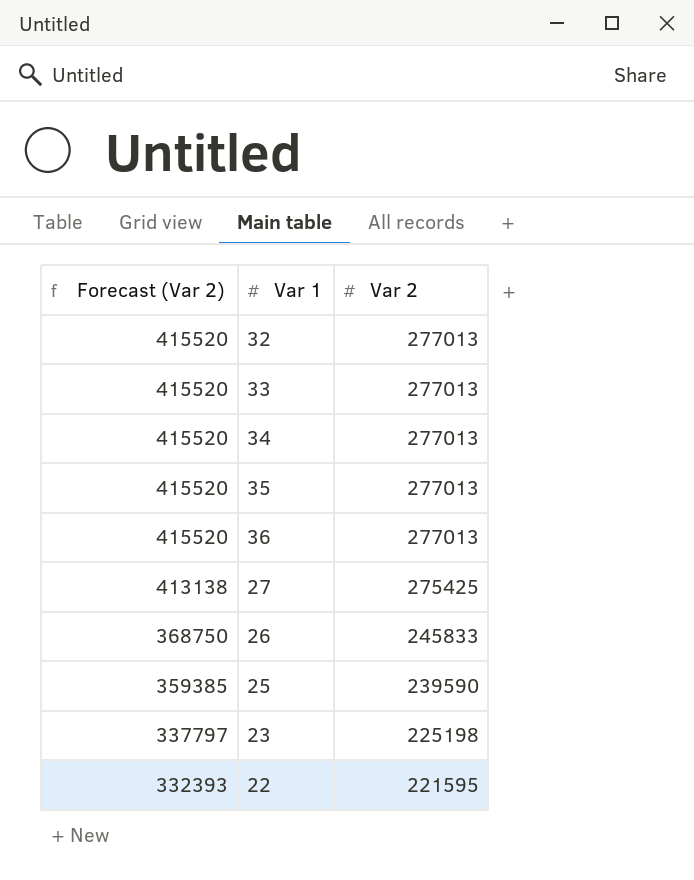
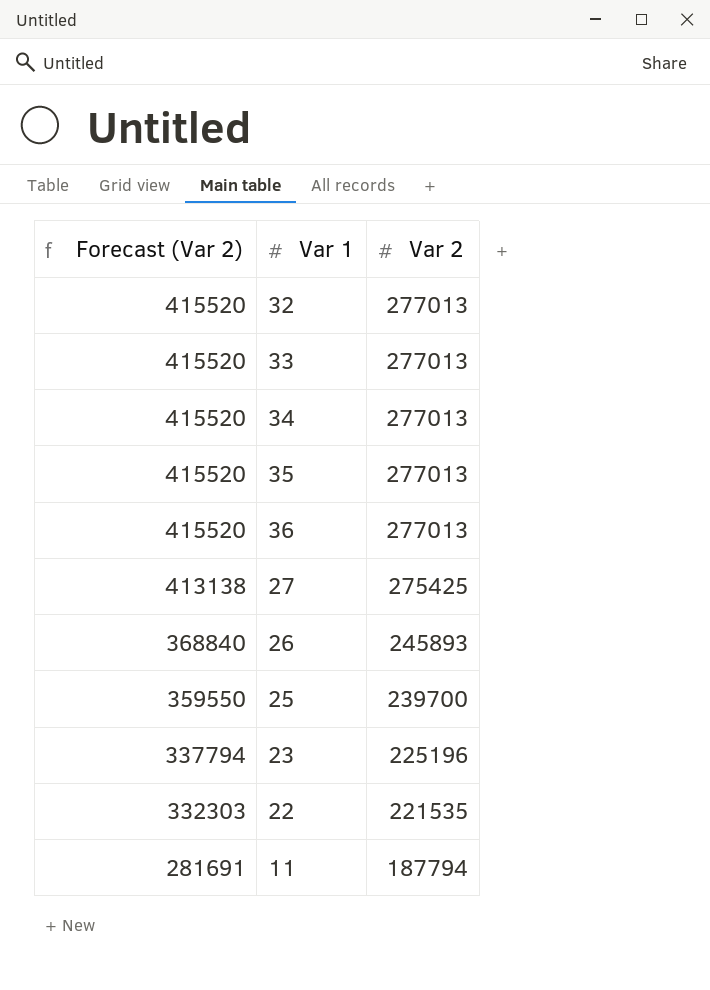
26 | Forecast (Var 2): 368750 -> 368840
26 | Var 2: 245833 -> 245893
25 | Forecast (Var 2): 359385 -> 359550
25 | Var 2: 239590 -> 239700
23 | Forecast (Var 2): 337797 -> 337794
23 | Var 2: 225198 -> 225196
22 | Forecast (Var 2): 332393 -> 332303
22 | Var 2: 221595 -> 221535
row 11: none -> 281691 | 187794

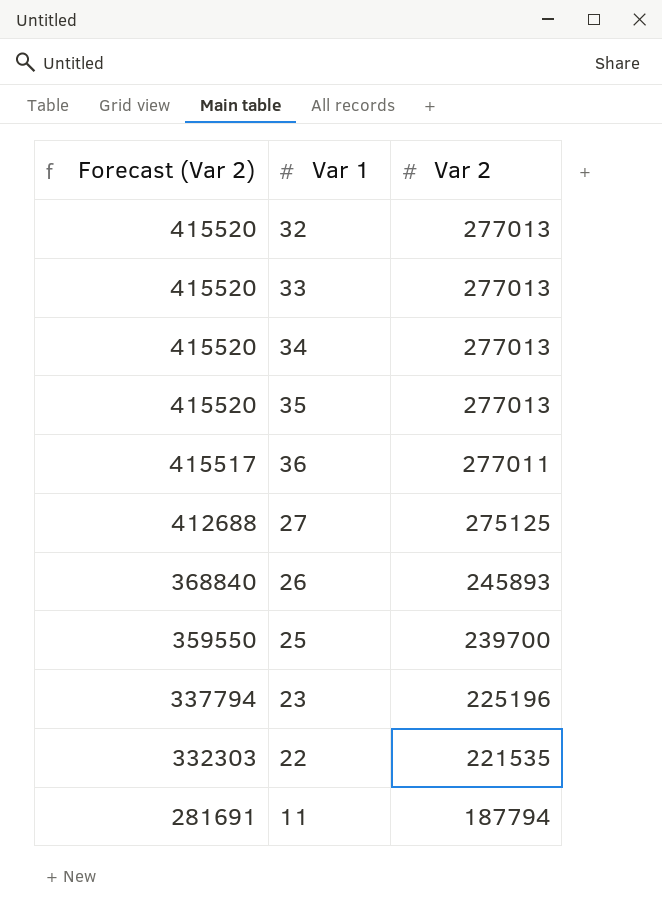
36 | Forecast (Var 2): 415520 -> 415517
36 | Var 2: 277013 -> 277011
27 | Forecast (Var 2): 413138 -> 412688
27 | Var 2: 275425 -> 275125

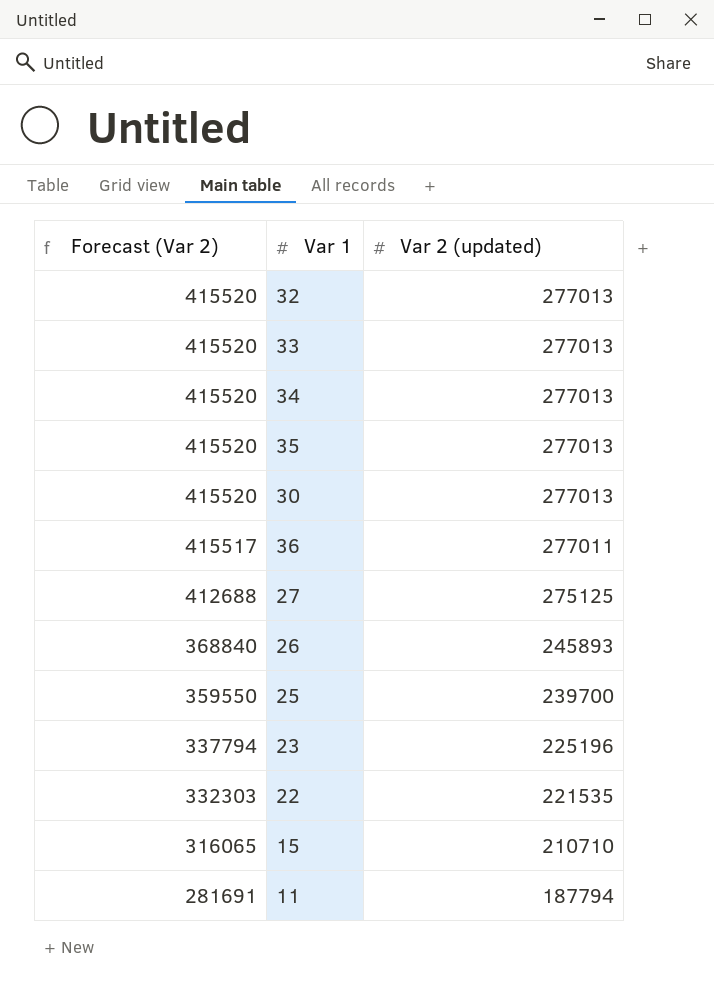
column name: Var 2 -> Var 2 (updated)
row 30: none -> 415520 | 277013
row 15: none -> 316065 | 210710

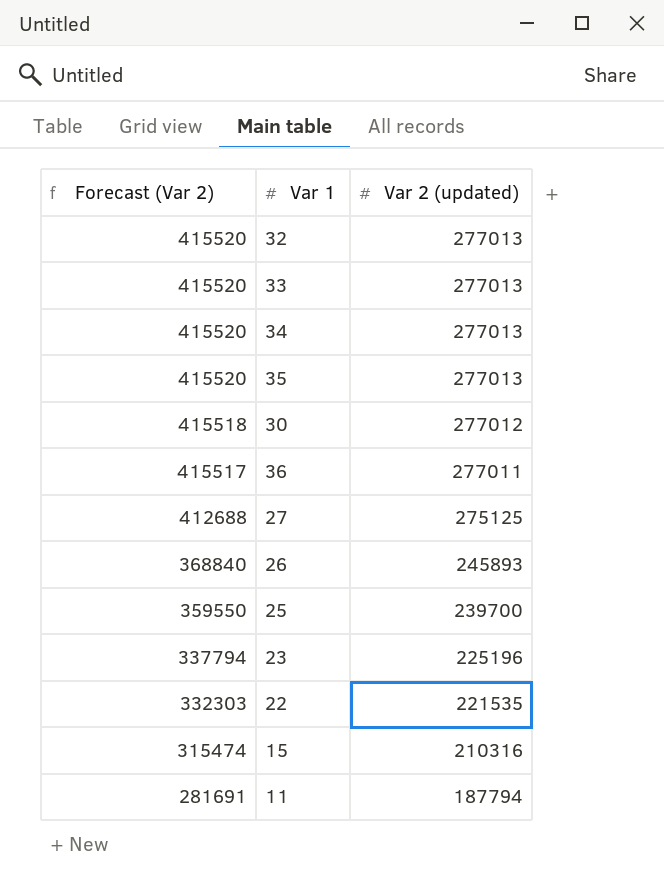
30 | Forecast (Var 2): 415520 -> 415518
30 | Var 2 (updated): 277013 -> 277012
15 | Forecast (Var 2): 316065 -> 315474
15 | Var 2 (updated): 210710 -> 210316

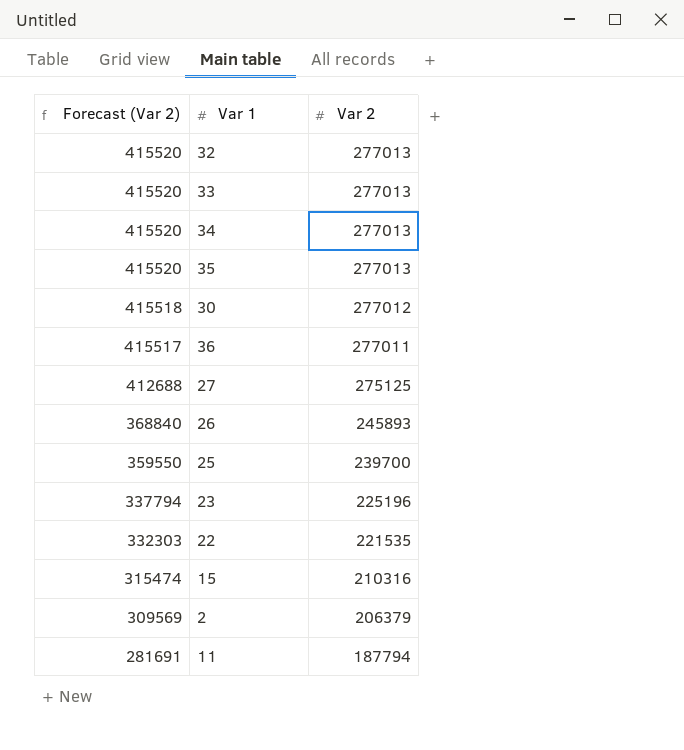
column name: Var 2 (updated) -> Var 2
row 2: none -> 309569 | 206379

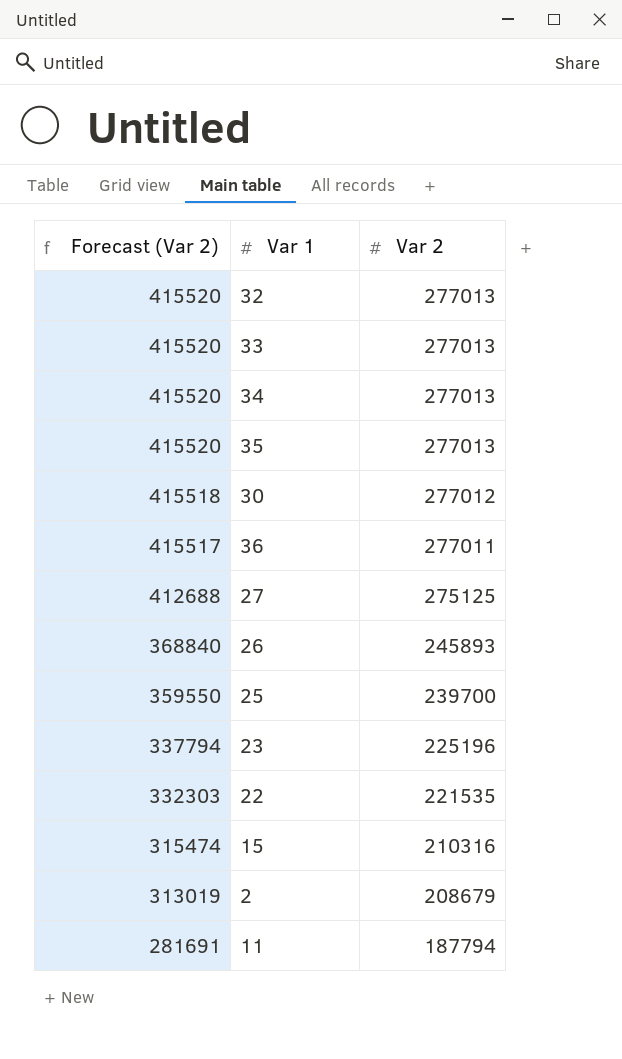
2 | Forecast (Var 2): 309569 -> 313019
2 | Var 2: 206379 -> 208679

